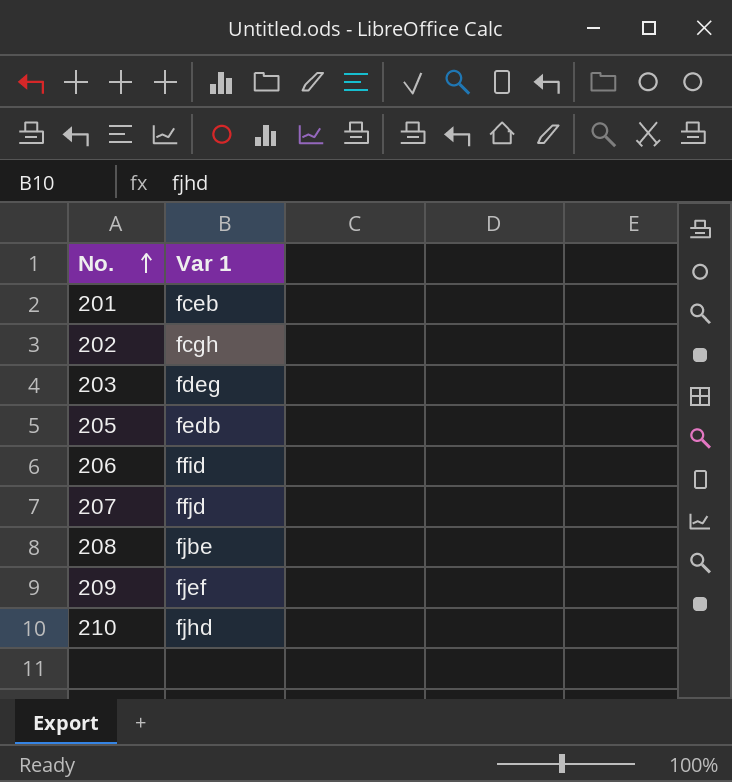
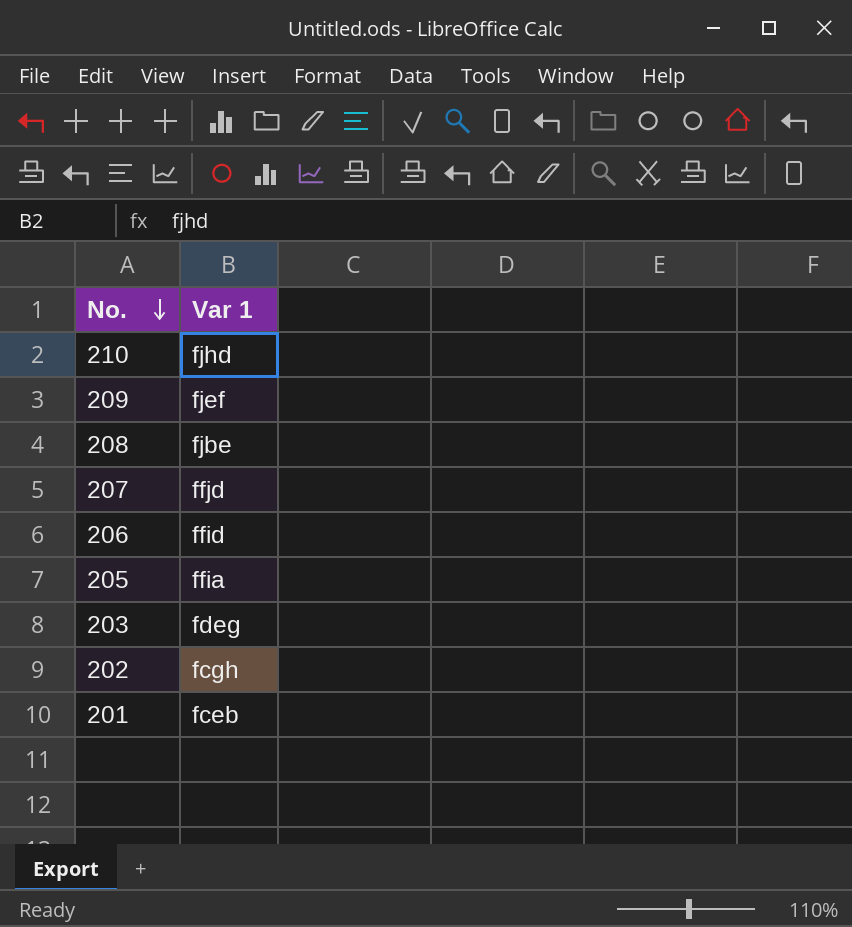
row order: No. ascending -> No. descending
205 | Var 1: fedb -> ffia

